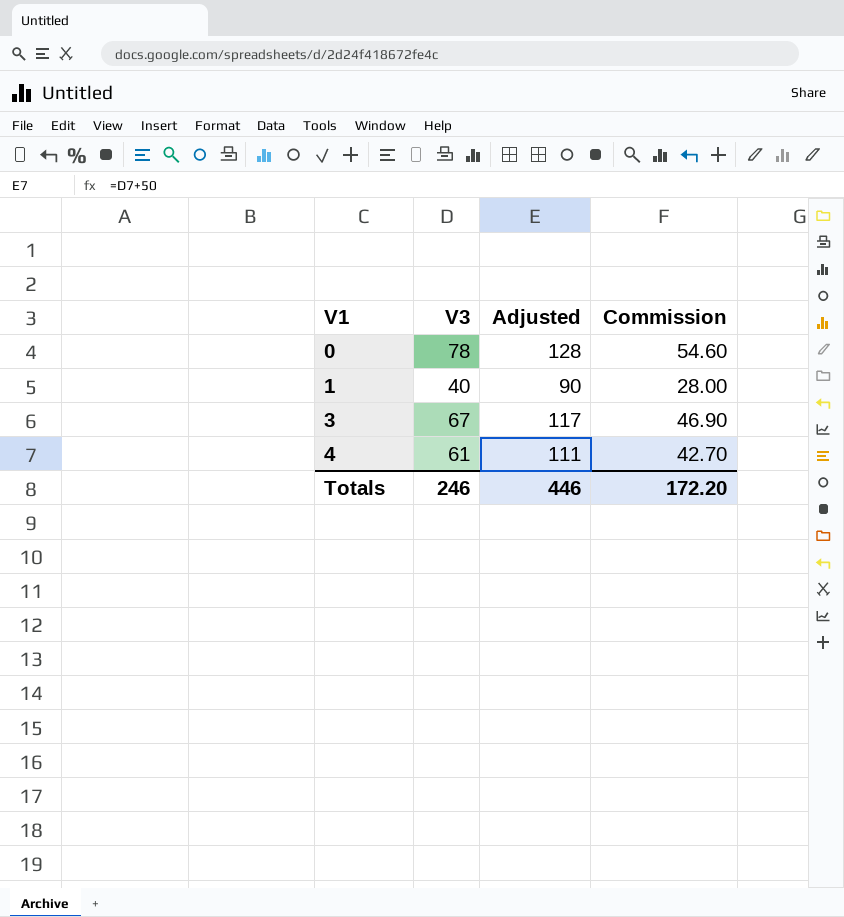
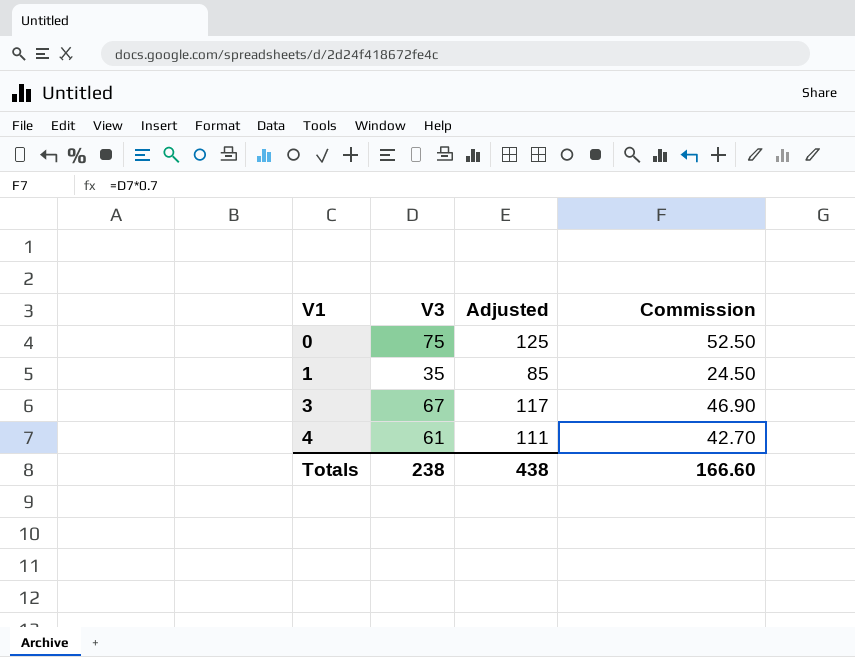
0 | V3: 78 -> 75
0 | Adjusted: 128 -> 125
0 | Commission: 54.60 -> 52.50
1 | V3: 40 -> 35
1 | Adjusted: 90 -> 85
1 | Commission: 28.00 -> 24.50
Totals | V3: 246 -> 238
Totals | Adjusted: 446 -> 438
Totals | Commission: 172.20 -> 166.60

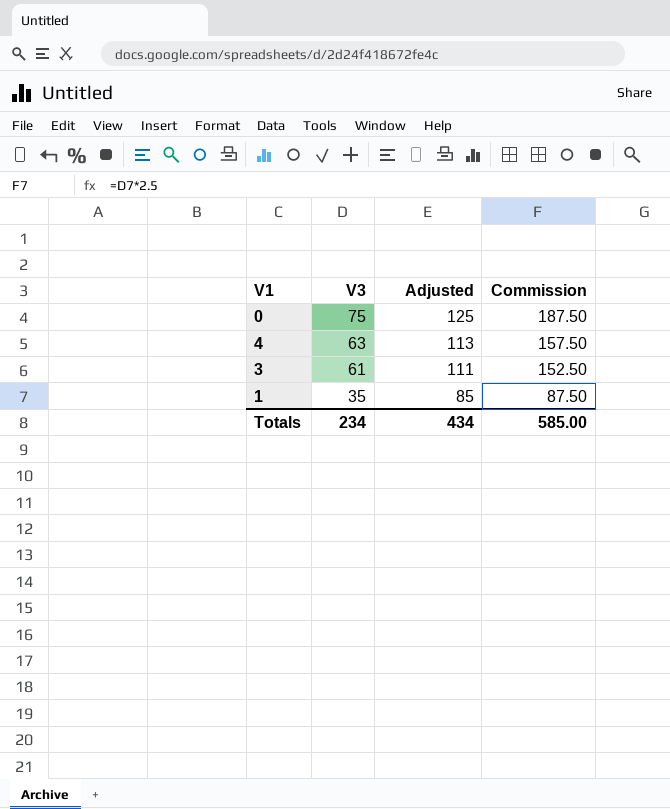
row order: V1 ascending -> V3 descending
column Commission | formula: [V3] * 0.7 -> [V3] * 2.5
4 | V3: 61 -> 63
4 | Adjusted: 111 -> 113
3 | V3: 67 -> 61
3 | Adjusted: 117 -> 111
Totals | V3: 238 -> 234
Totals | Adjusted: 438 -> 434
Totals | Commission: 166.60 -> 585.00

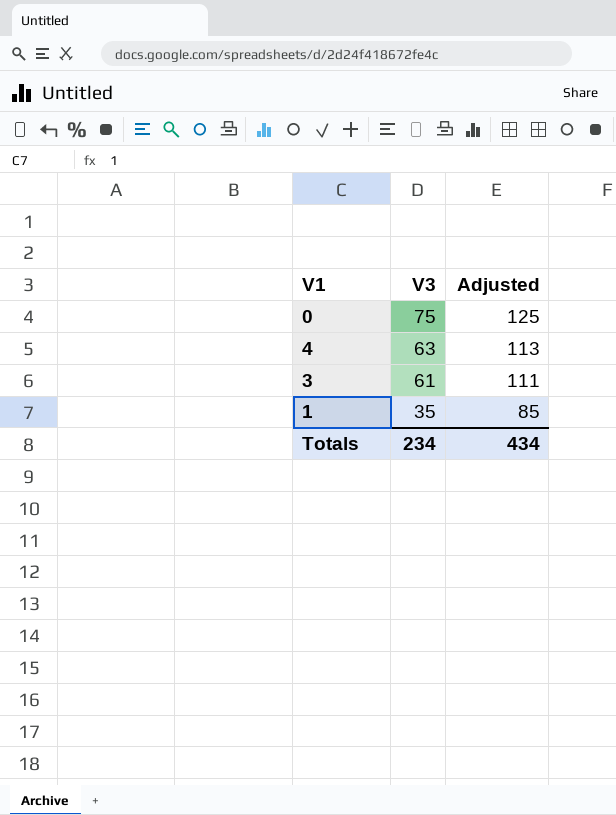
column Commission | formula: [V3] * 2.5 -> none

